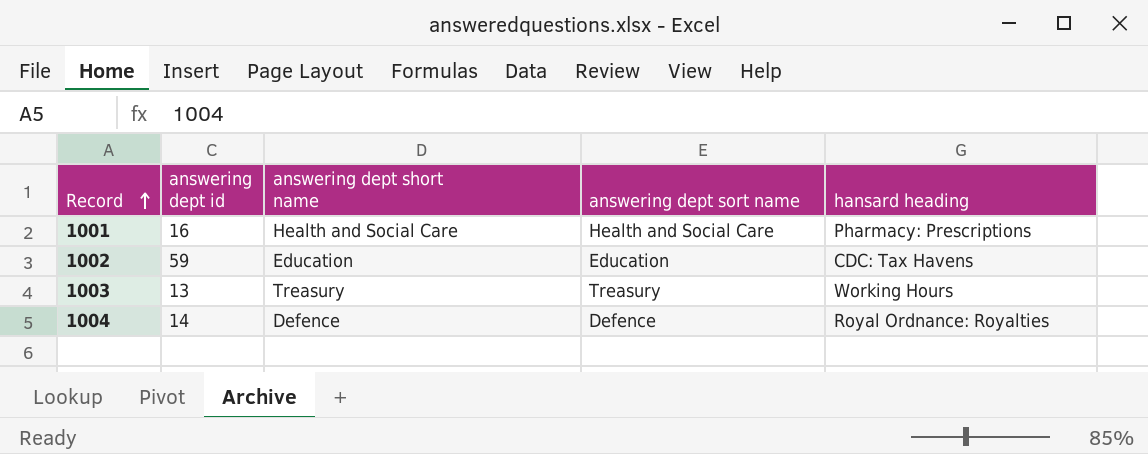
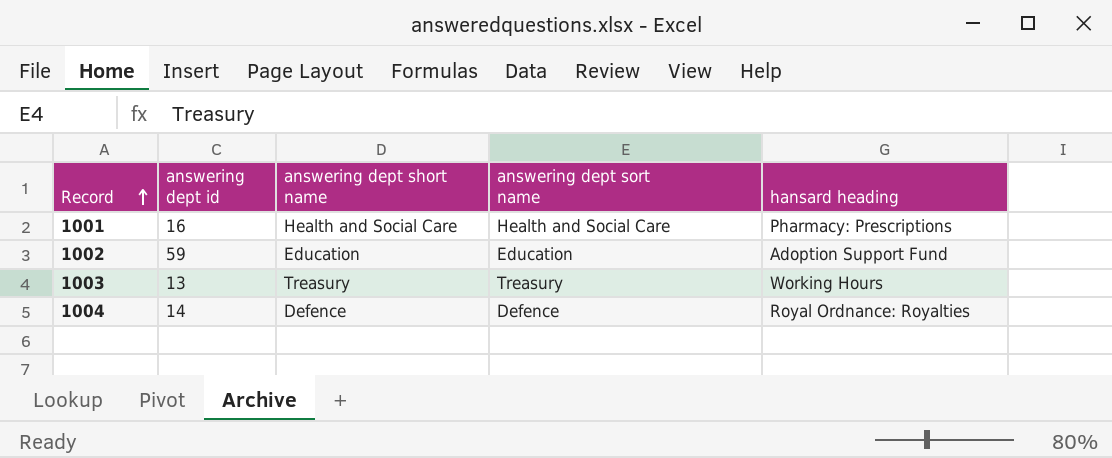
1002 | hansard heading: CDC: Tax Havens -> Adoption Support Fund

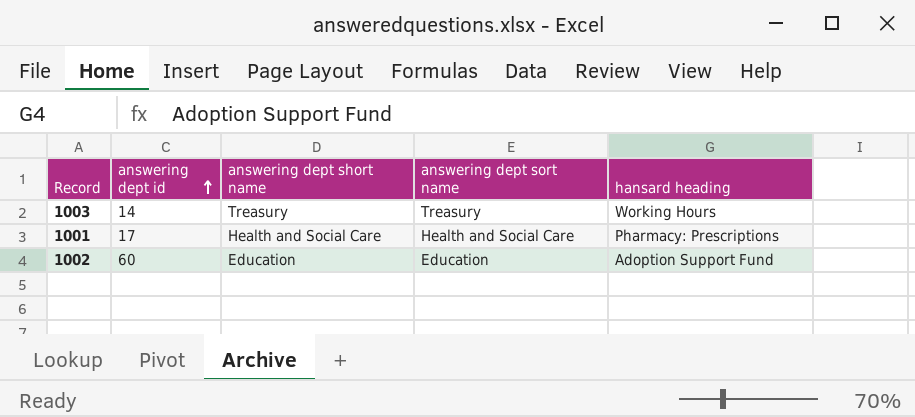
row order: Record ascending -> answering dept id ascending
row 1004: 14 | Defence | Defence | Royal Ordnance: Royalties -> none
1003 | answering dept id: 13 -> 14
1001 | answering dept id: 16 -> 17
1002 | answering dept id: 59 -> 60

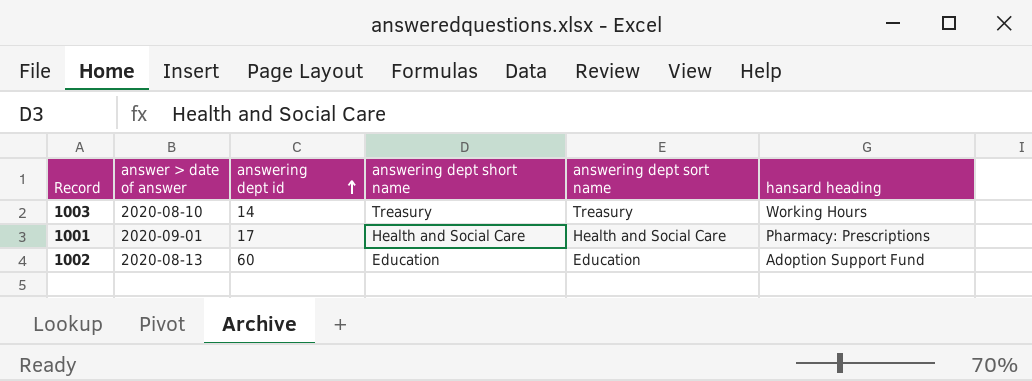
column answer > date of answer | position: none -> 2

